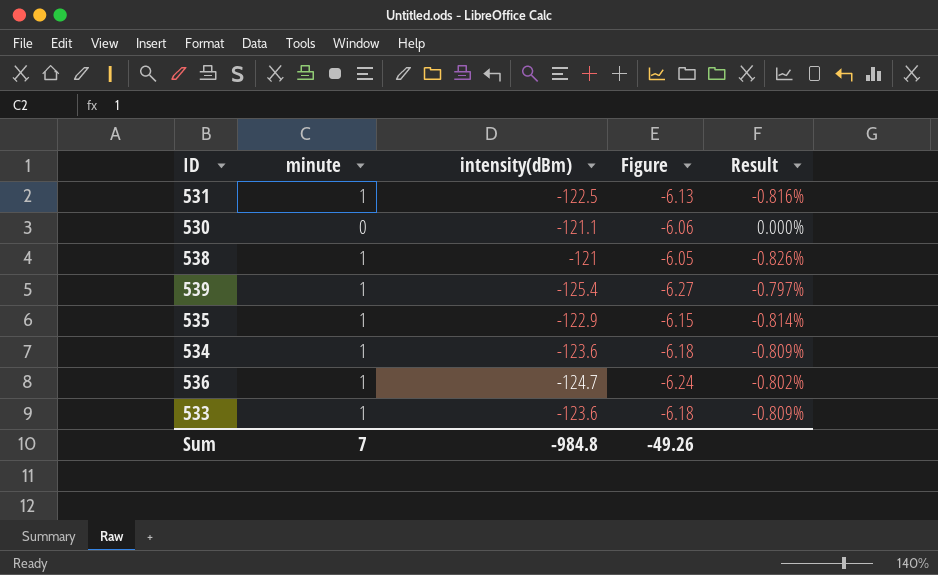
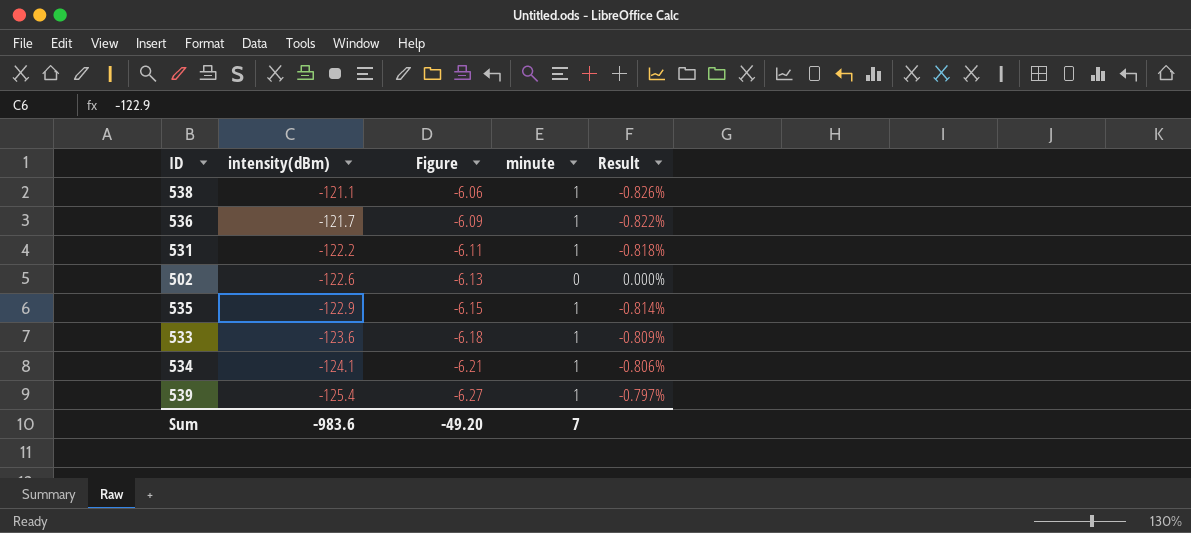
row order: none -> intensity(dBm) descending
column minute | position: 2 -> 4
row 530: 0 | -121.1 | -6.06 | 0.000% -> none
538 | intensity(dBm): -121 -> -121.1
538 | Figure: -6.05 -> -6.06
536 | intensity(dBm): -124.7 -> -121.7
536 | Figure: -6.24 -> -6.09
536 | Result: -0.802% -> -0.822%
531 | intensity(dBm): -122.5 -> -122.2
531 | Figure: -6.13 -> -6.11
531 | Result: -0.816% -> -0.818%
row 502: none -> -122.6 | -6.13 | 0 | 0.000%
534 | intensity(dBm): -123.6 -> -124.1
534 | Figure: -6.18 -> -6.21
534 | Result: -0.809% -> -0.806%
Sum | intensity(dBm): -984.8 -> -983.6
Sum | Figure: -49.26 -> -49.20

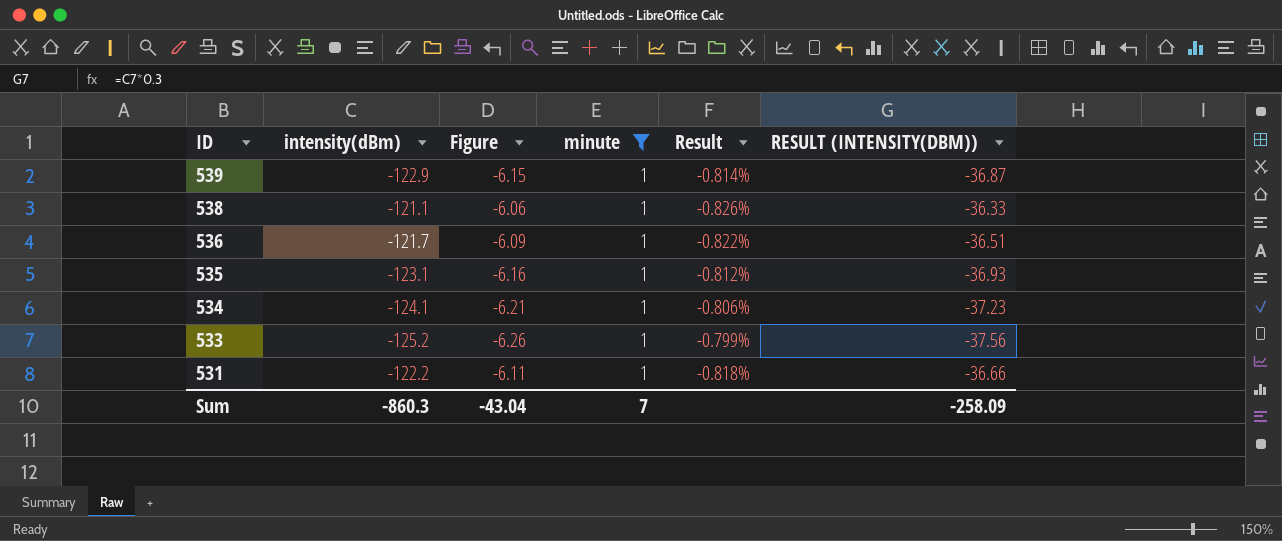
filter: none -> minute = 1
row order: intensity(dBm) descending -> ID descending
column RESULT (INTENSITY(DBM)) | formula: none -> [intensity(dBm)] * 0.3
539 | intensity(dBm): -125.4 -> -122.9
539 | Figure: -6.27 -> -6.15
539 | Result: -0.797% -> -0.814%
535 | intensity(dBm): -122.9 -> -123.1
535 | Figure: -6.15 -> -6.16
535 | Result: -0.814% -> -0.812%
533 | intensity(dBm): -123.6 -> -125.2
533 | Figure: -6.18 -> -6.26
533 | Result: -0.809% -> -0.799%
Sum | intensity(dBm): -983.6 -> -860.3
Sum | Figure: -49.20 -> -43.04

